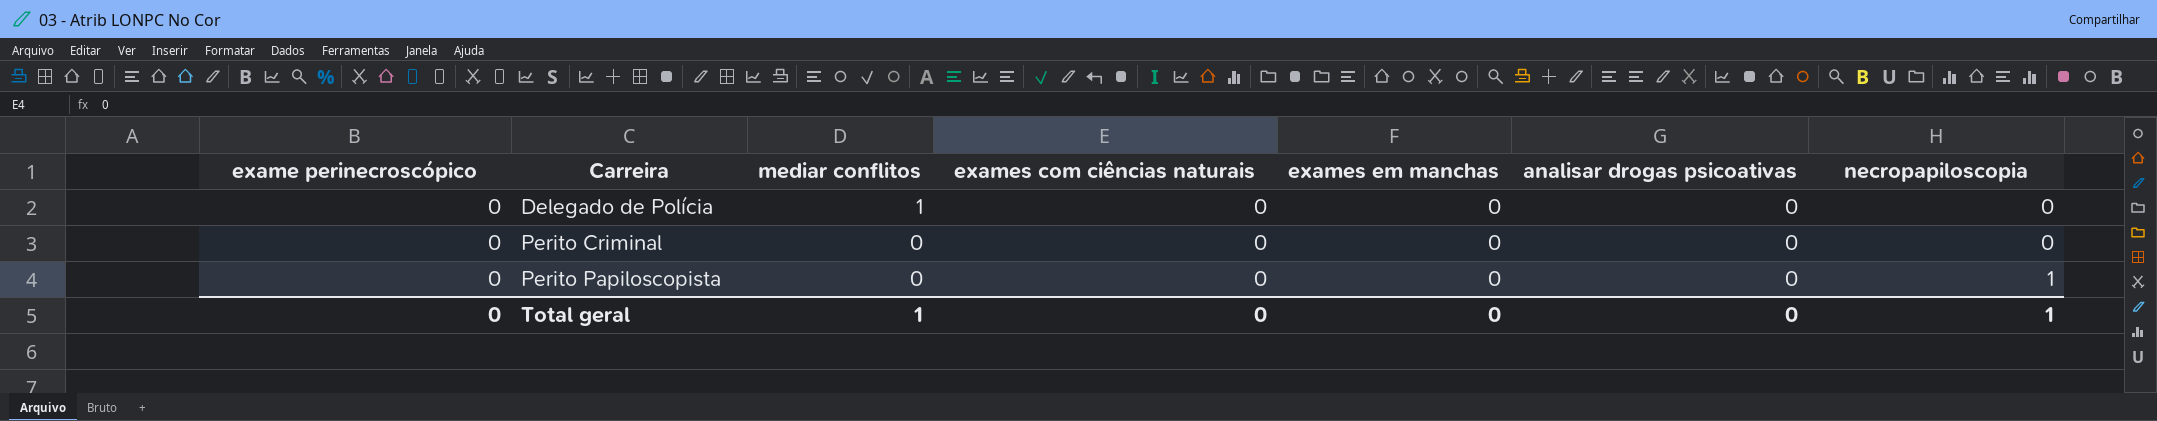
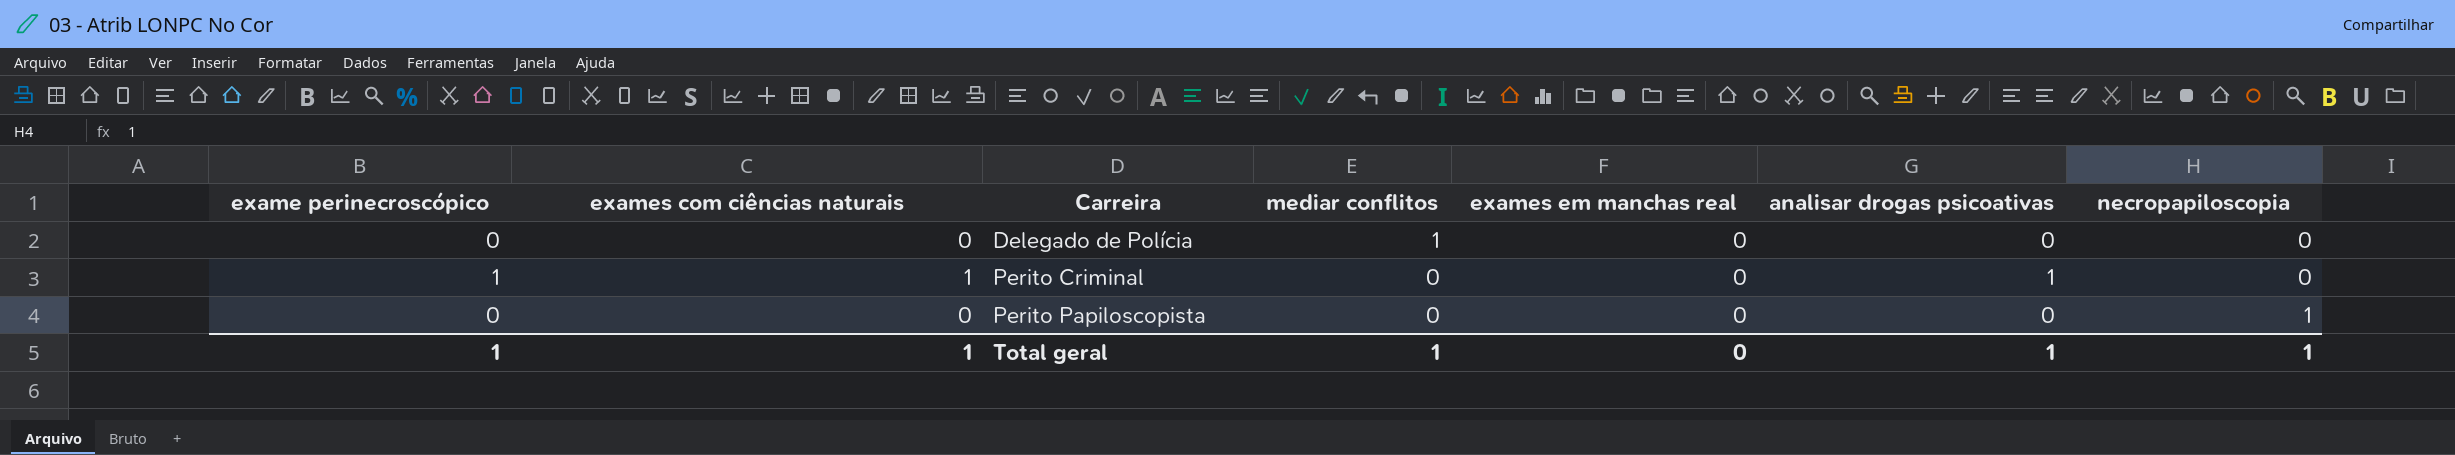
column exames com ciências naturais | position: 4 -> 2
column name: exames em manchas -> exames em manchas real
Perito Criminal | exame perinecroscópico: 0 -> 1
Perito Criminal | exames com ciências naturais: 0 -> 1
Perito Criminal | analisar drogas psicoativas: 0 -> 1
Total geral | exame perinecroscópico: 0 -> 1
Total geral | exames com ciências naturais: 0 -> 1
Total geral | analisar drogas psicoativas: 0 -> 1

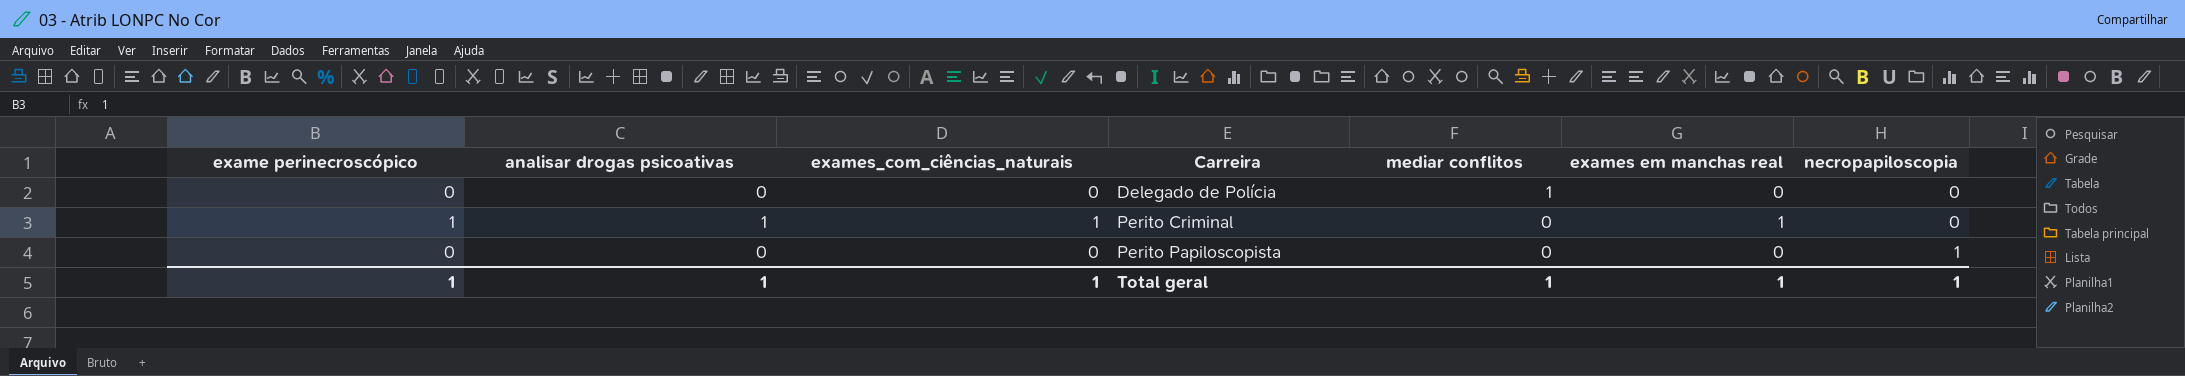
column analisar drogas psicoativas | position: 6 -> 2
column name: exames com ciências naturais -> exames_com_ciências_naturais
Perito Criminal | exames em manchas real: 0 -> 1
Total geral | exames em manchas real: 0 -> 1

